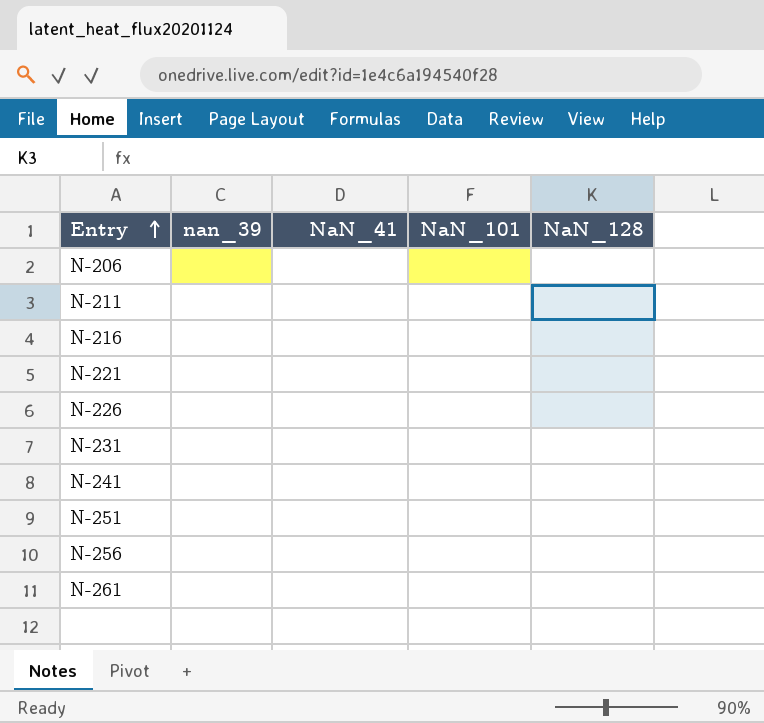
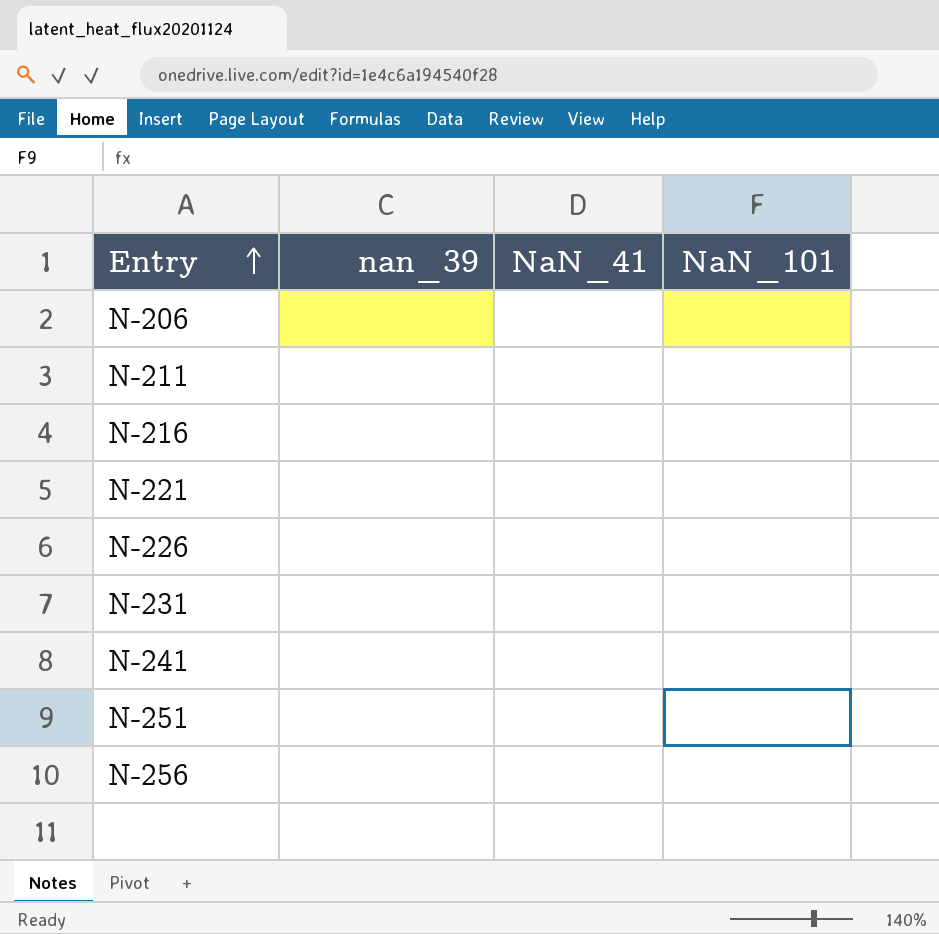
column NaN_128 | position: 5 -> none
row N-261: none | none | none | none -> none

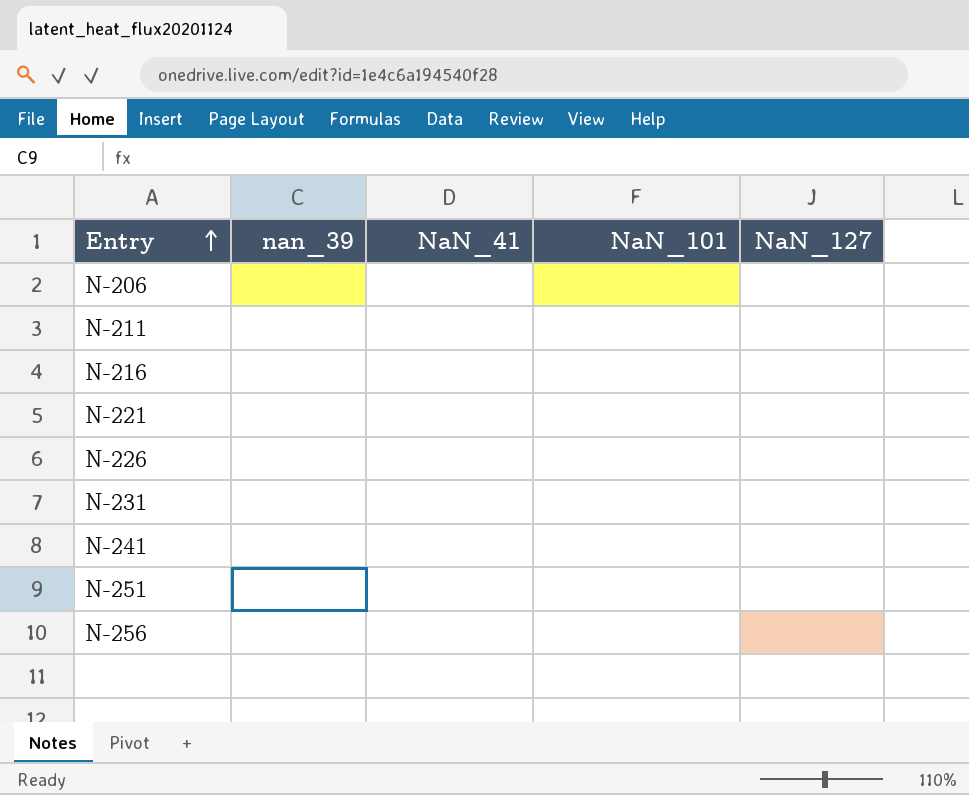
column NaN_127 | position: none -> 5

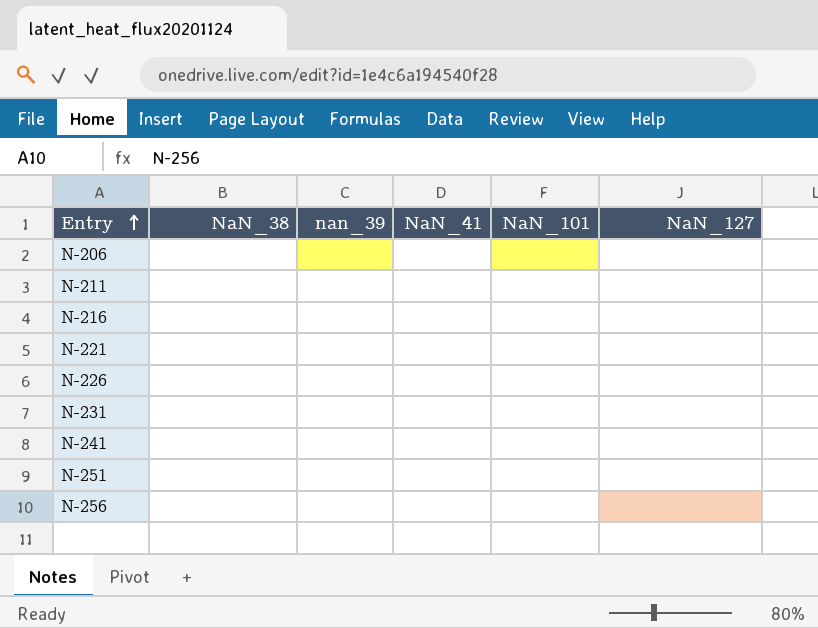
column NaN_38 | position: none -> 2

